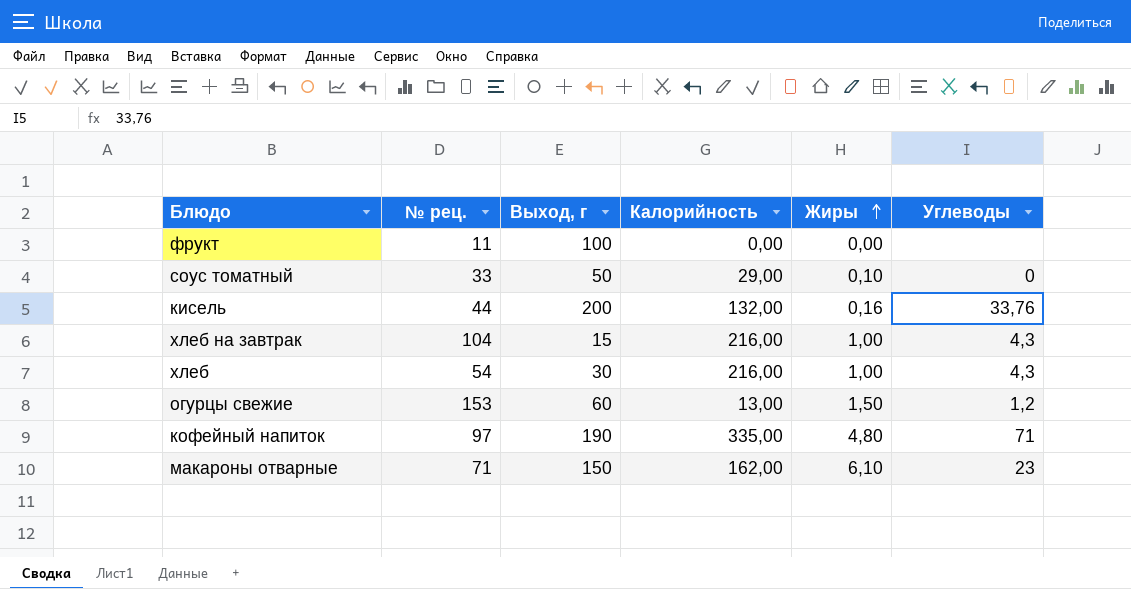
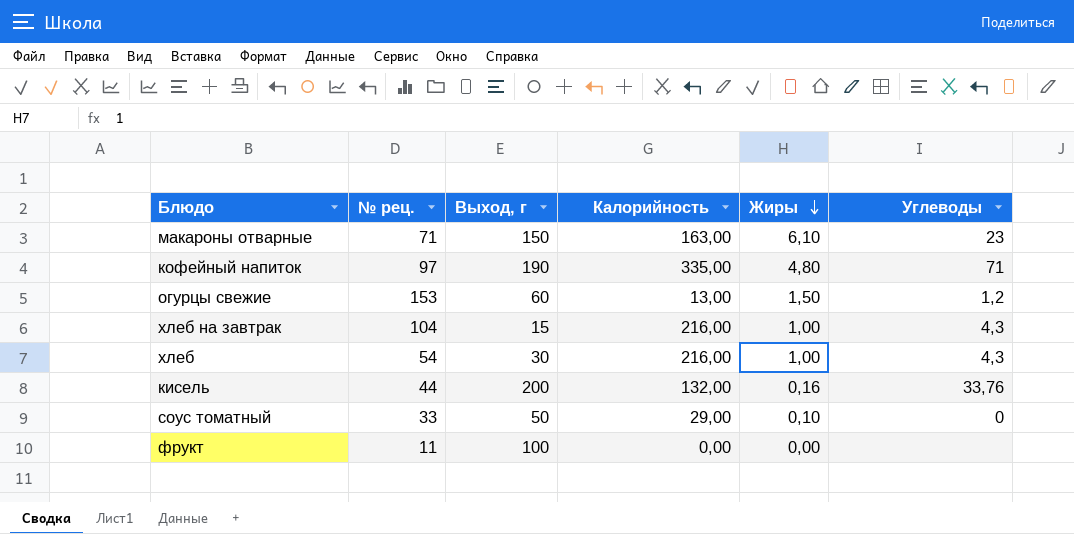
row order: Жиры ascending -> Жиры descending
макароны отварные | Калорийность: 162,00 -> 163,00

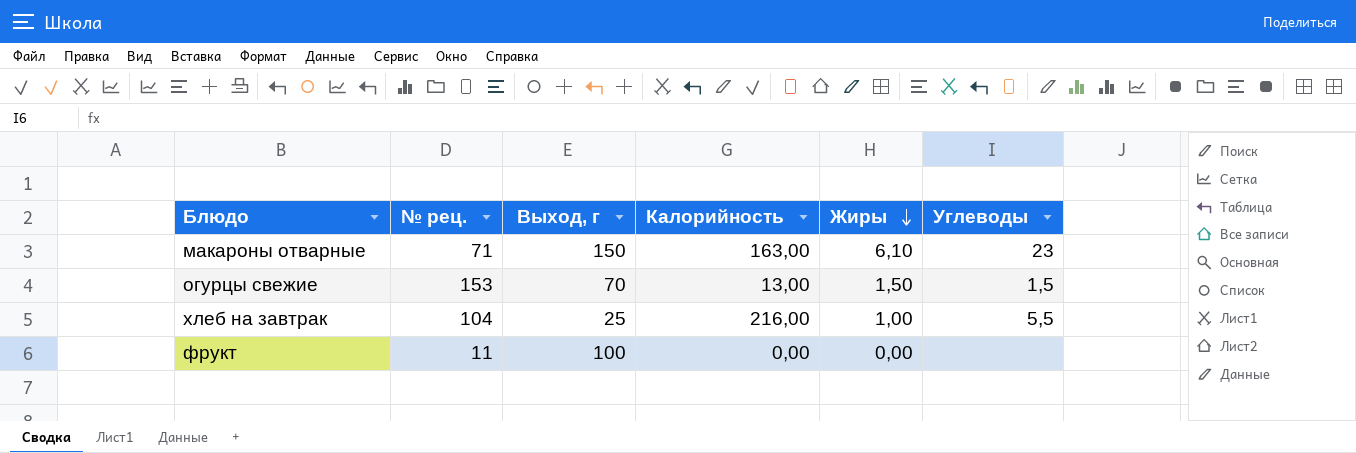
row кофейный напиток: 97 | 190 | 335,00 | 4,80 | 71 -> none
row хлеб: 54 | 30 | 216,00 | 1,00 | 4,3 -> none
row кисель: 44 | 200 | 132,00 | 0,16 | 33,76 -> none
row соус томатный: 33 | 50 | 29,00 | 0,10 | 0 -> none
огурцы свежие | Выход, г: 60 -> 70
огурцы свежие | Углеводы: 1,2 -> 1,5
хлеб на завтрак | Выход, г: 15 -> 25
хлеб на завтрак | Углеводы: 4,3 -> 5,5

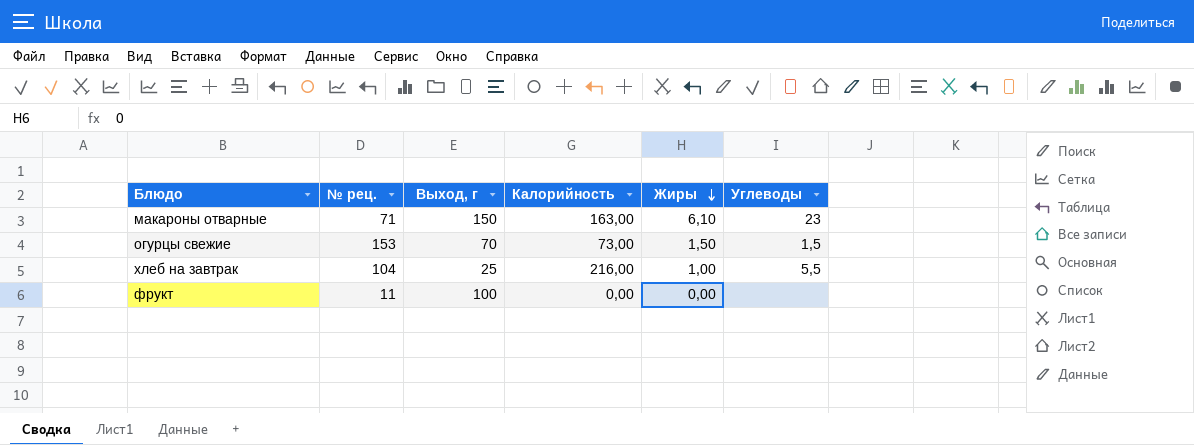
огурцы свежие | Калорийность: 13,00 -> 73,00

